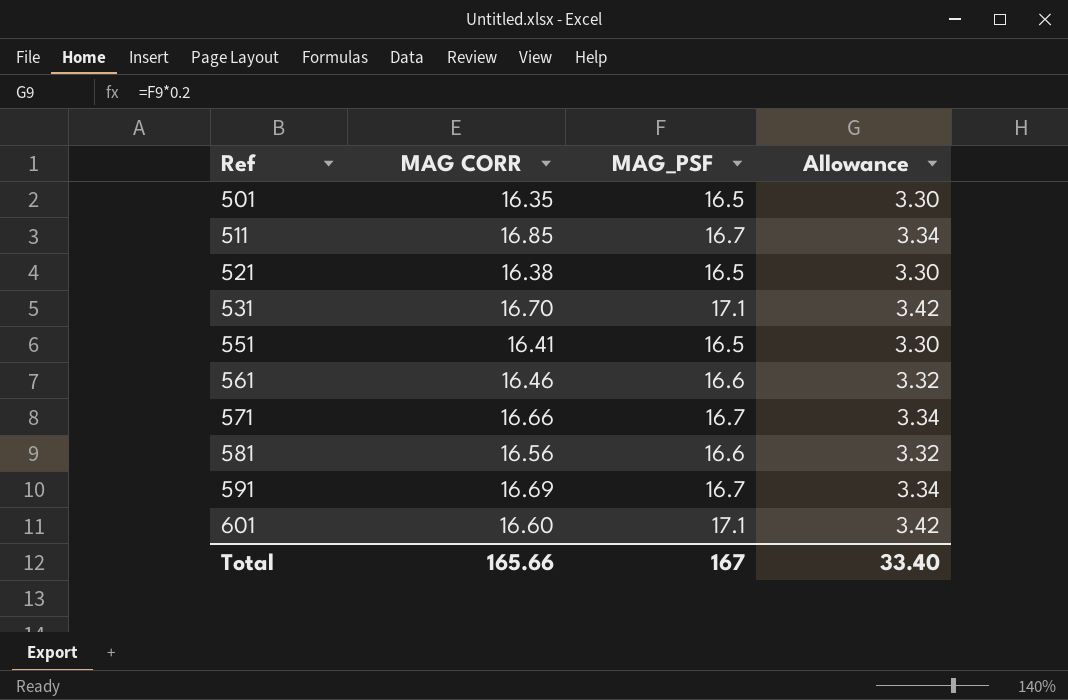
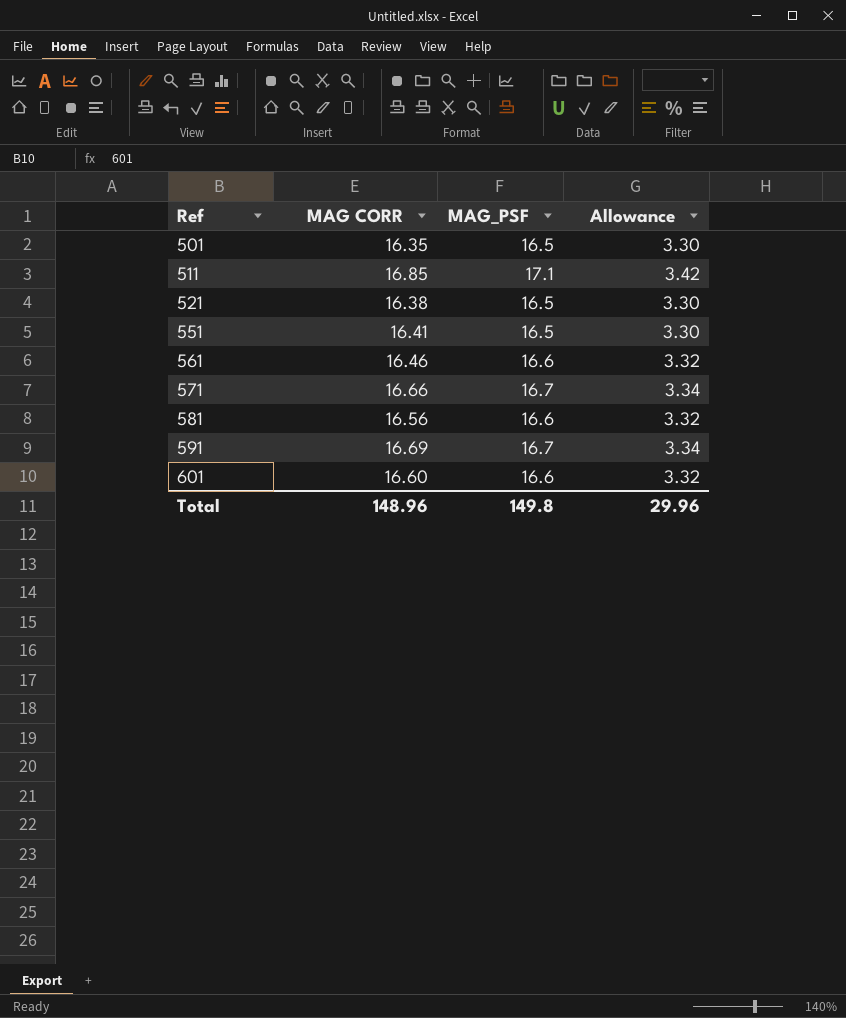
row 531: 16.70 | 17.1 | 3.42 -> none
511 | MAG_PSF: 16.7 -> 17.1
511 | Allowance: 3.34 -> 3.42
601 | MAG_PSF: 17.1 -> 16.6
601 | Allowance: 3.42 -> 3.32
Total | MAG CORR: 165.66 -> 148.96
Total | MAG_PSF: 167 -> 149.8
Total | Allowance: 33.40 -> 29.96

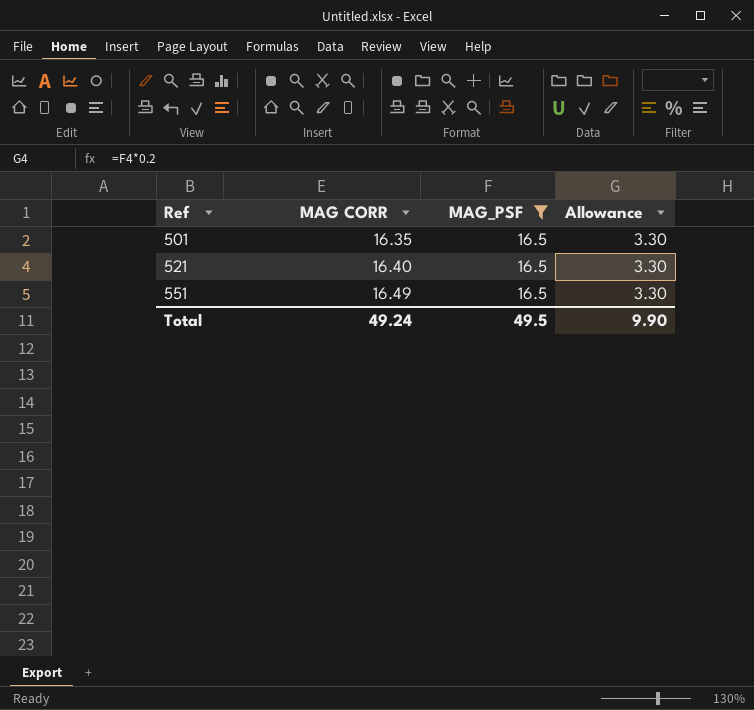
filter: none -> MAG_PSF = 16.5
521 | MAG CORR: 16.38 -> 16.40
551 | MAG CORR: 16.41 -> 16.49
Total | MAG CORR: 148.96 -> 49.24
Total | MAG_PSF: 149.8 -> 49.5
Total | Allowance: 29.96 -> 9.90

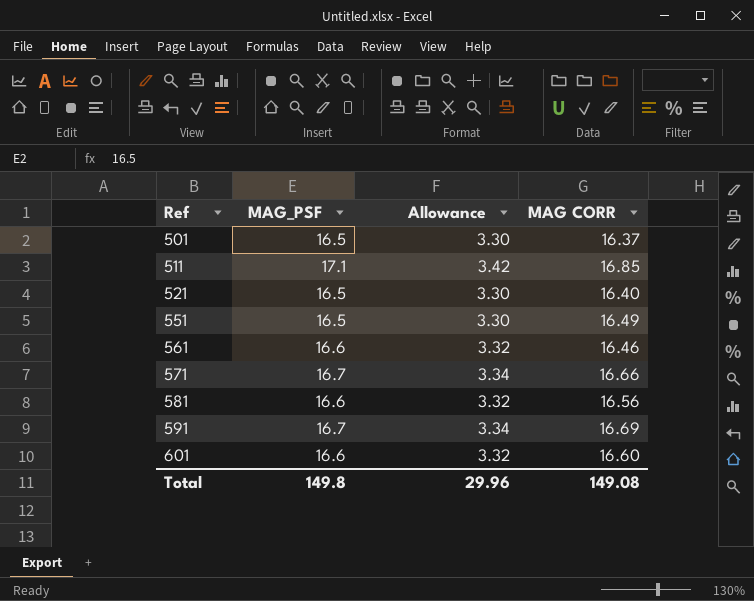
filter: MAG_PSF = 16.5 -> none
column MAG CORR | position: 2 -> 4
501 | MAG CORR: 16.35 -> 16.37
Total | MAG_PSF: 49.5 -> 149.8
Total | Allowance: 9.90 -> 29.96
Total | MAG CORR: 49.24 -> 149.08

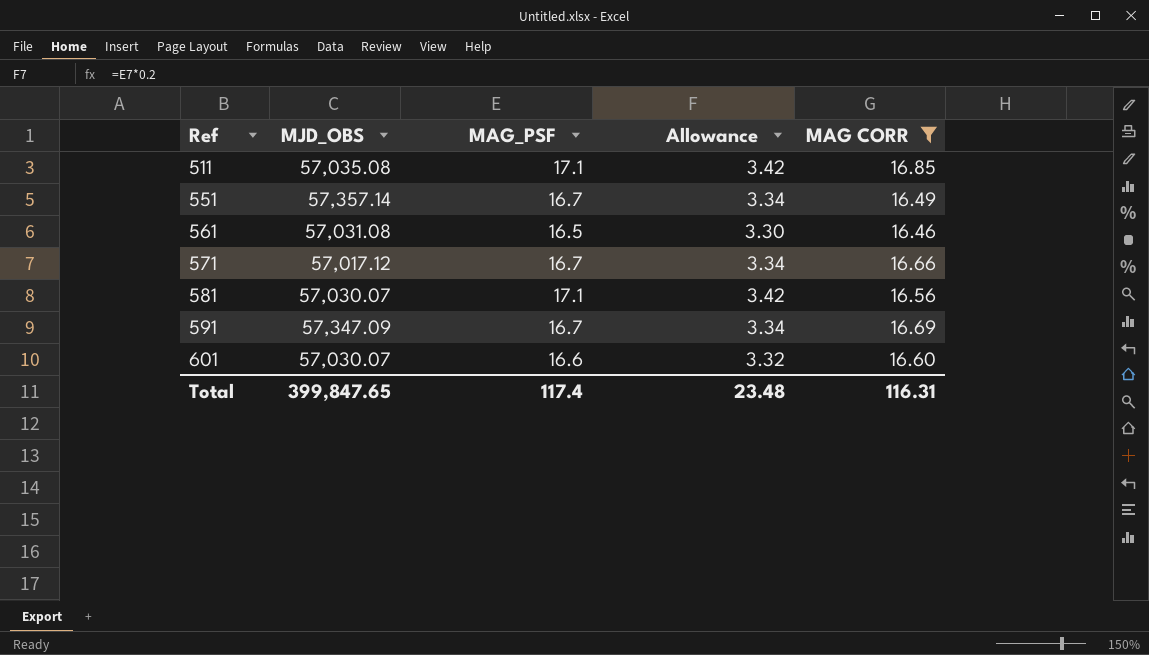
filter: none -> MAG CORR >= 16.46
column MJD_OBS | position: none -> 2
551 | MAG_PSF: 16.5 -> 16.7
551 | Allowance: 3.30 -> 3.34
561 | MAG_PSF: 16.6 -> 16.5
561 | Allowance: 3.32 -> 3.30
581 | MAG_PSF: 16.6 -> 17.1
581 | Allowance: 3.32 -> 3.42
Total | MAG_PSF: 149.8 -> 117.4
Total | Allowance: 29.96 -> 23.48
Total | MAG CORR: 149.08 -> 116.31

